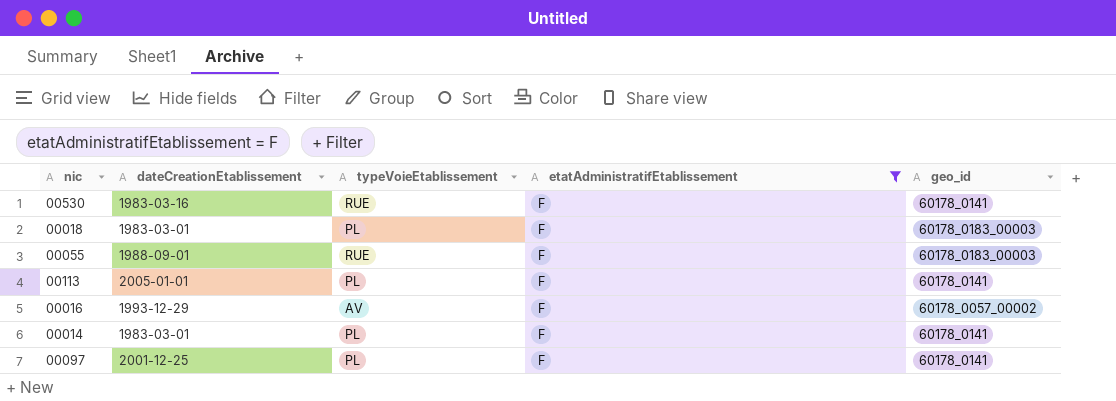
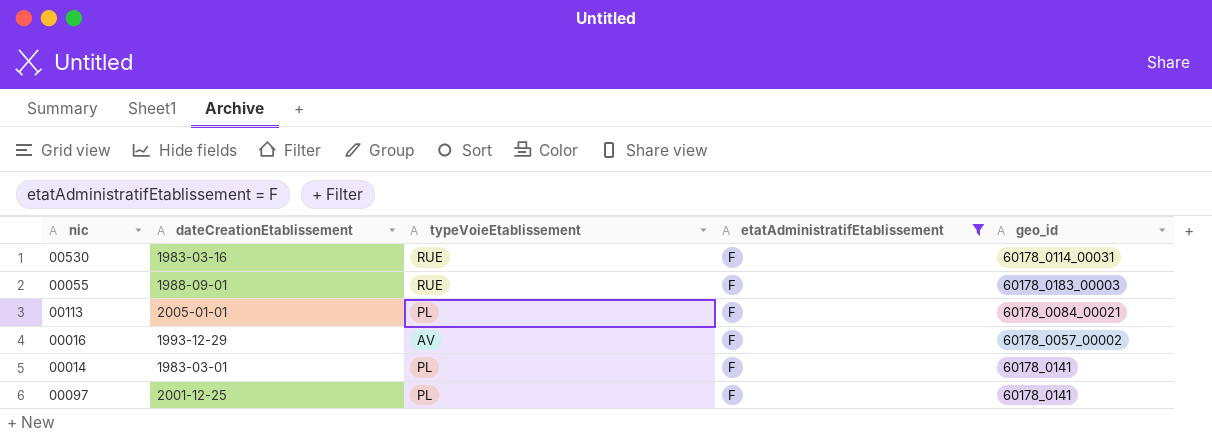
row 00018: 1983-03-01 | PL | F | 60178_0183_00003 -> none
00530 | geo_id: 60178_0141 -> 60178_0114_00031
00113 | geo_id: 60178_0141 -> 60178_0084_00021

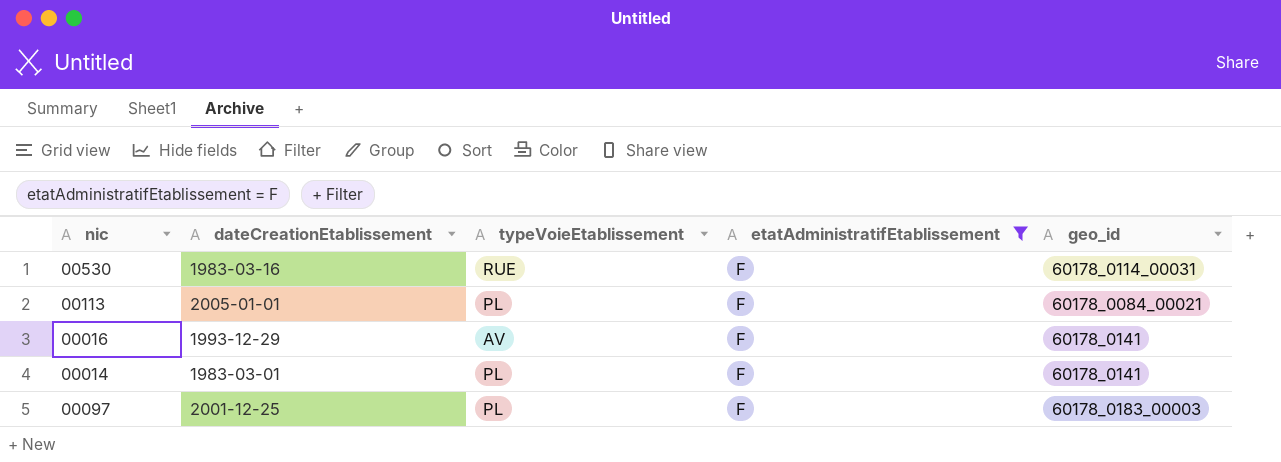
row 00055: 1988-09-01 | RUE | F | 60178_0183_00003 -> none
00016 | geo_id: 60178_0057_00002 -> 60178_0141
00097 | geo_id: 60178_0141 -> 60178_0183_00003

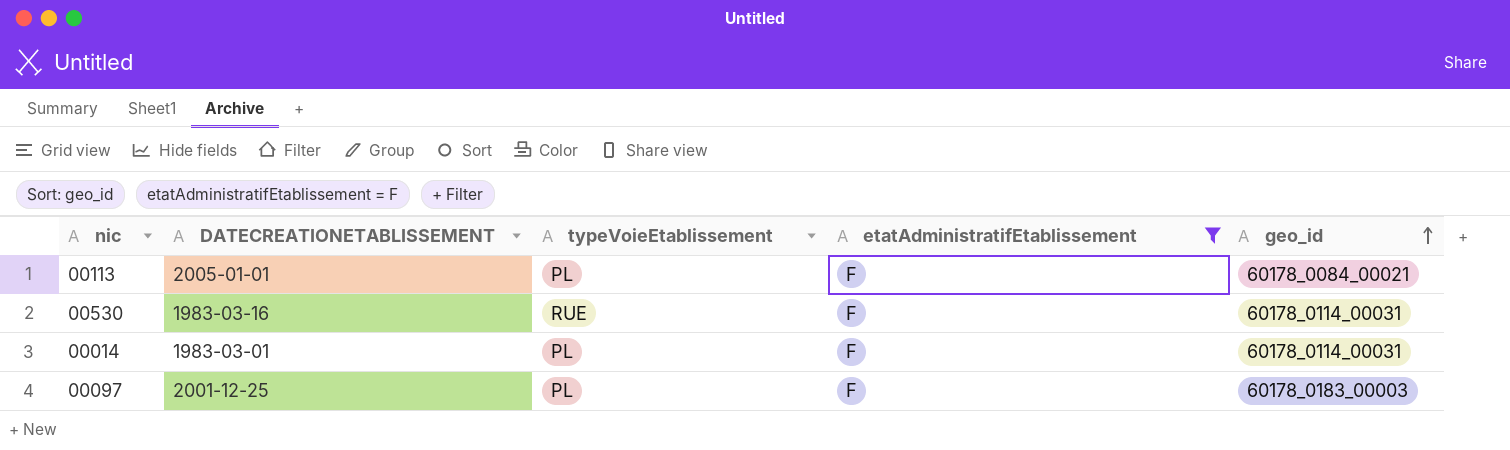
row order: none -> geo_id ascending
column name: dateCreationEtablissement -> DATECREATIONETABLISSEMENT
row 00016: 1993-12-29 | AV | F | 60178_0141 -> none
00014 | geo_id: 60178_0141 -> 60178_0114_00031

